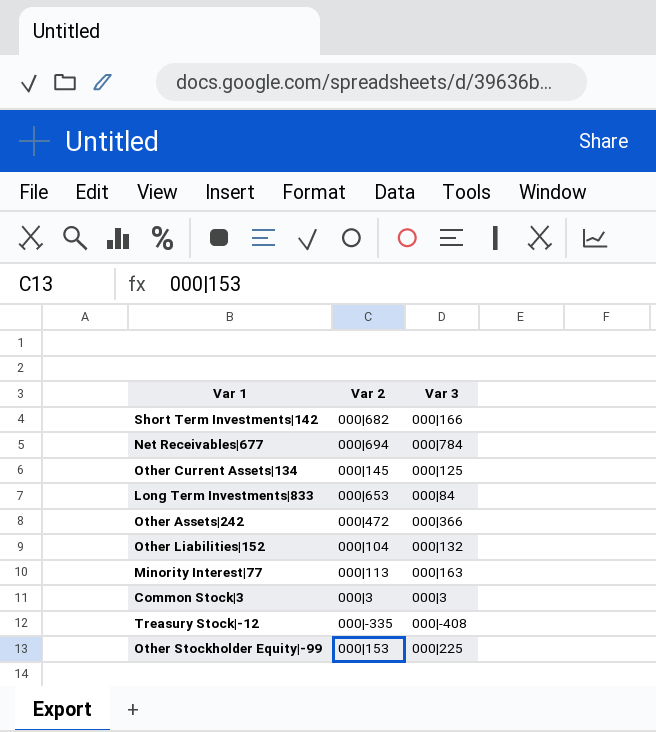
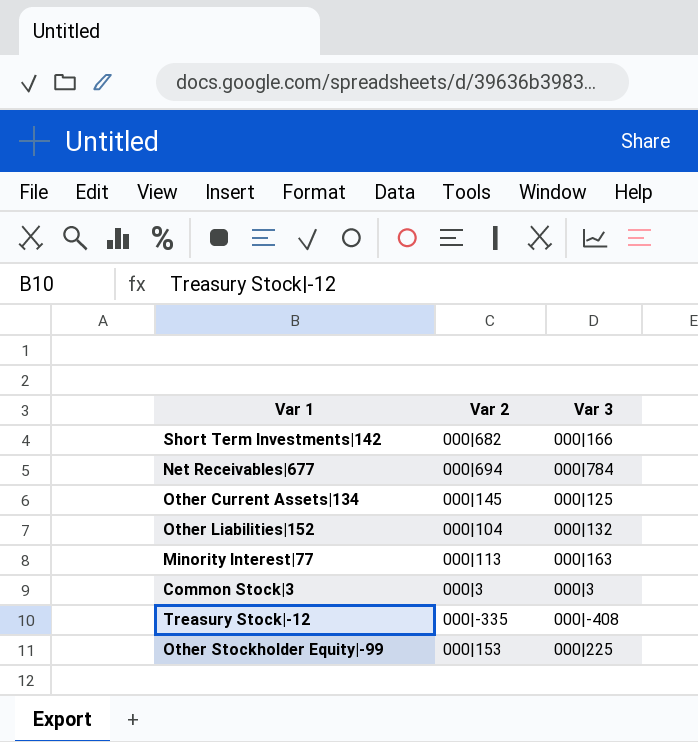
row Long Term Investments|833: 000|653 | 000|84 -> none
row Other Assets|242: 000|472 | 000|366 -> none

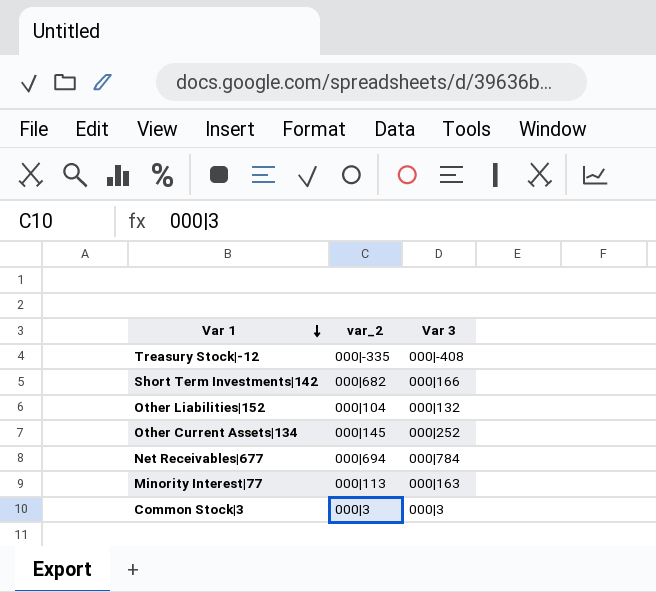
row order: none -> Var 1 descending
column name: Var 2 -> var_2
row Other Stockholder Equity|-99: 000|153 | 000|225 -> none
Other Current Assets|134 | Var 3: 000|125 -> 000|252

